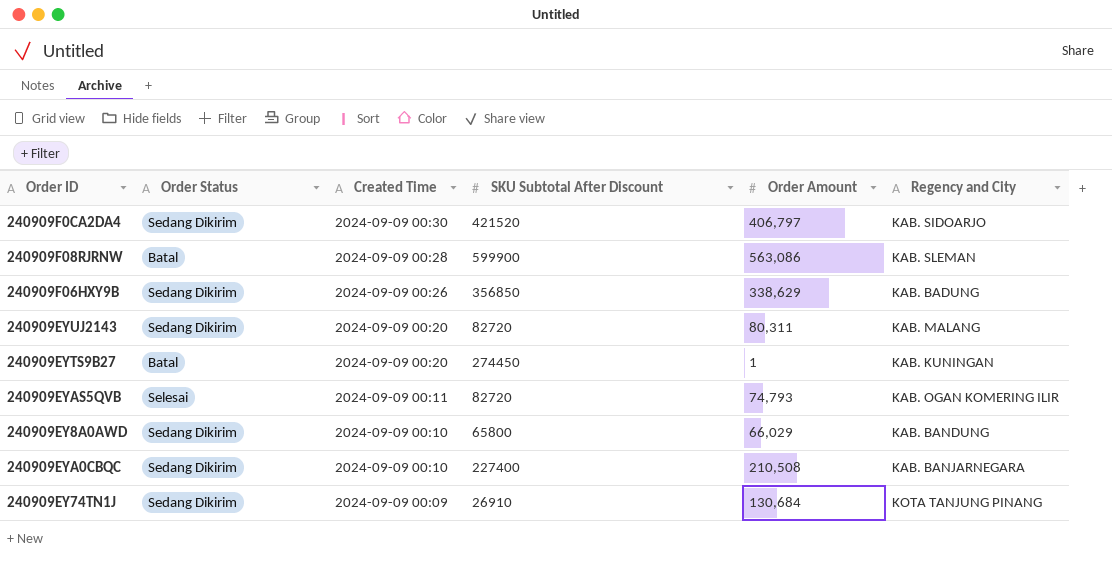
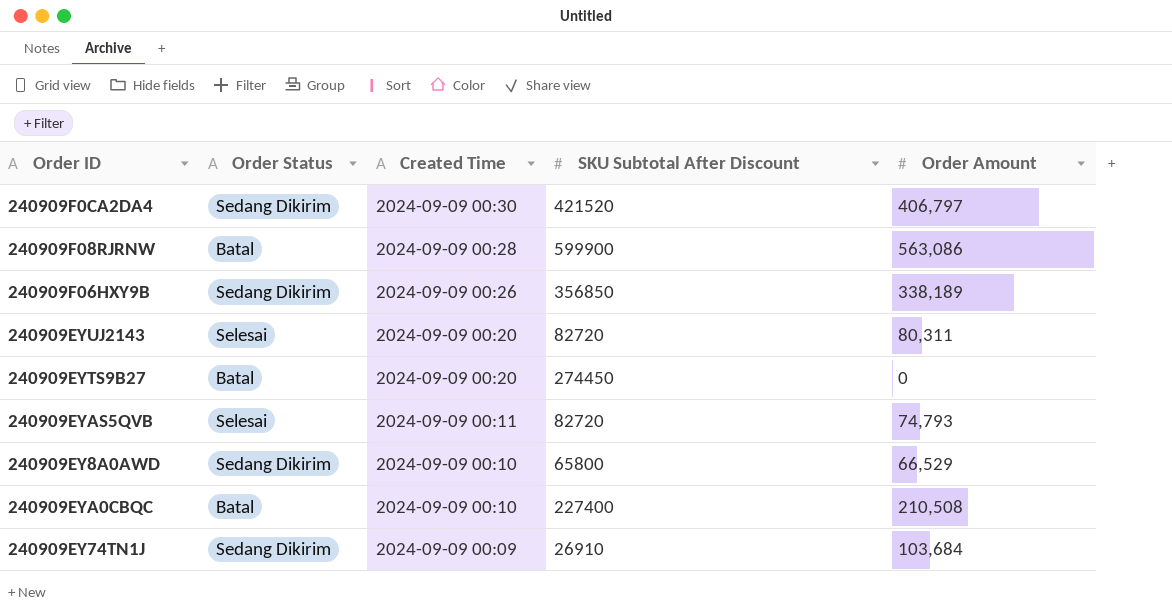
column Regency and City | position: 6 -> none
240909F06HXY9B | Order Amount: 338,629 -> 338,189
240909EYUJ2143 | Order Status: Sedang Dikirim -> Selesai
240909EYTS9B27 | Order Amount: 1 -> 0
240909EY8A0AWD | Order Amount: 66,029 -> 66,529
240909EYA0CBQC | Order Status: Sedang Dikirim -> Batal
240909EY74TN1J | Order Amount: 130,684 -> 103,684

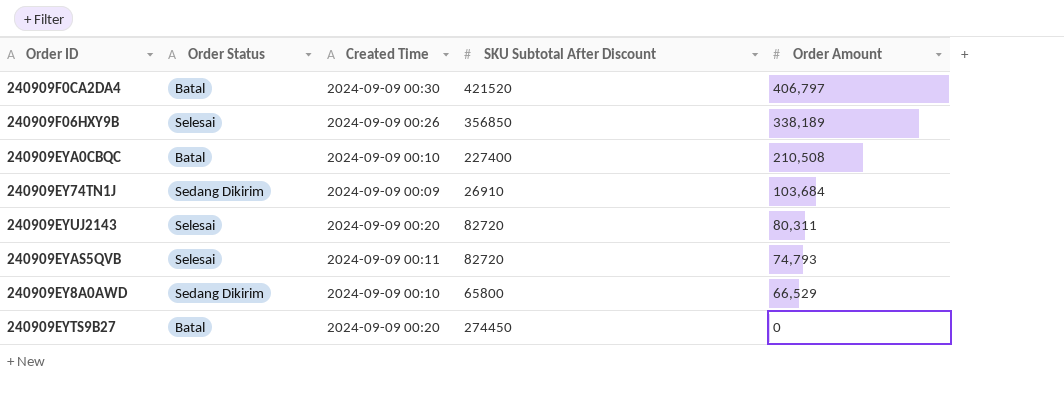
row order: Created Time descending -> Order Amount descending
row 240909F08RJRNW: Batal | 2024-09-09 00:28 | 599900 | 563,086 -> none
240909F0CA2DA4 | Order Status: Sedang Dikirim -> Batal
240909F06HXY9B | Order Status: Sedang Dikirim -> Selesai

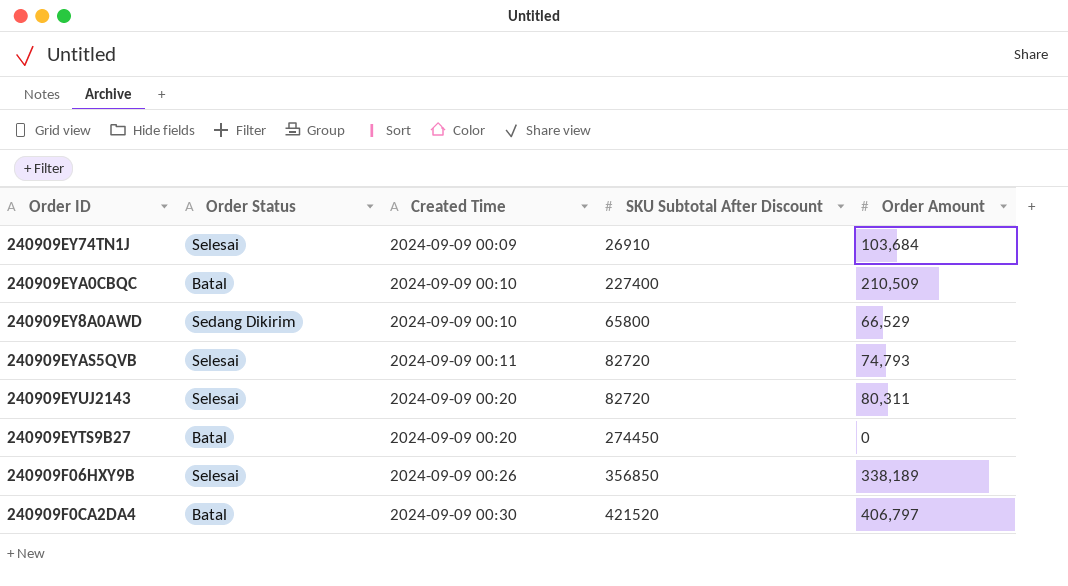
row order: Order Amount descending -> Created Time ascending
240909EY74TN1J | Order Status: Sedang Dikirim -> Selesai
240909EYA0CBQC | Order Amount: 210,508 -> 210,509

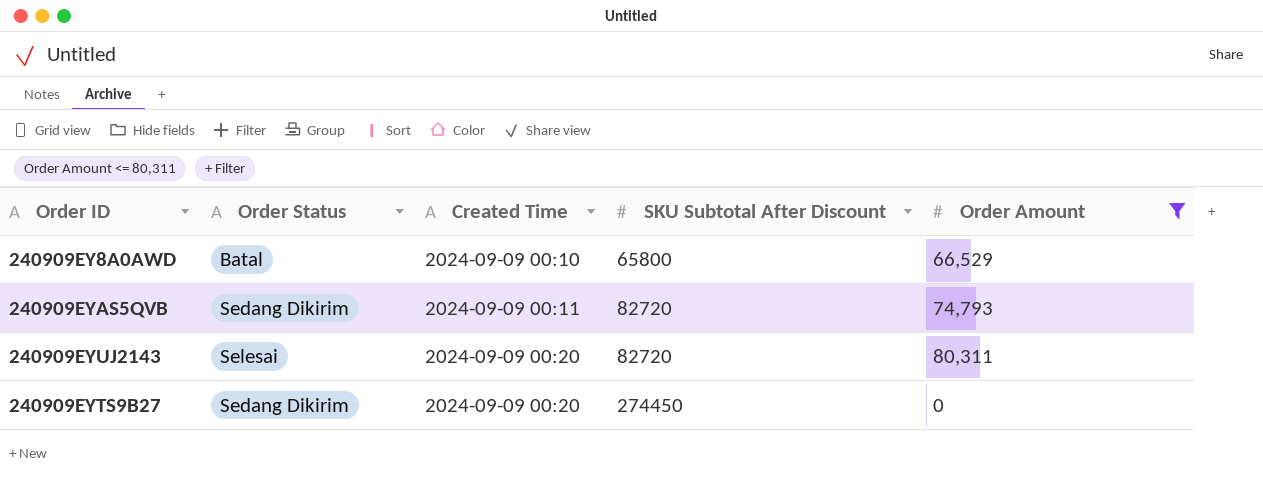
filter: none -> Order Amount <= 80,311
240909EY8A0AWD | Order Status: Sedang Dikirim -> Batal
240909EYAS5QVB | Order Status: Selesai -> Sedang Dikirim
240909EYTS9B27 | Order Status: Batal -> Sedang Dikirim

